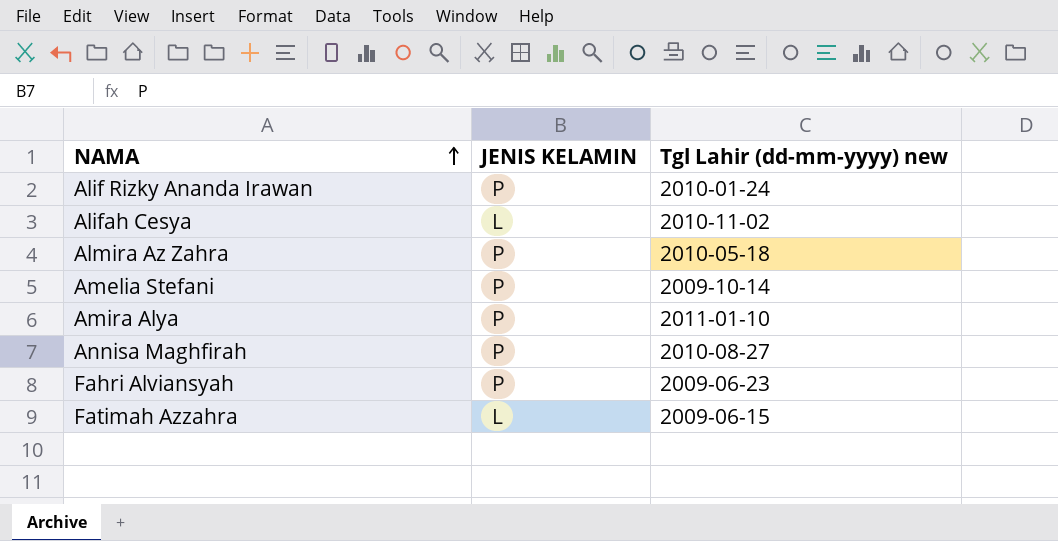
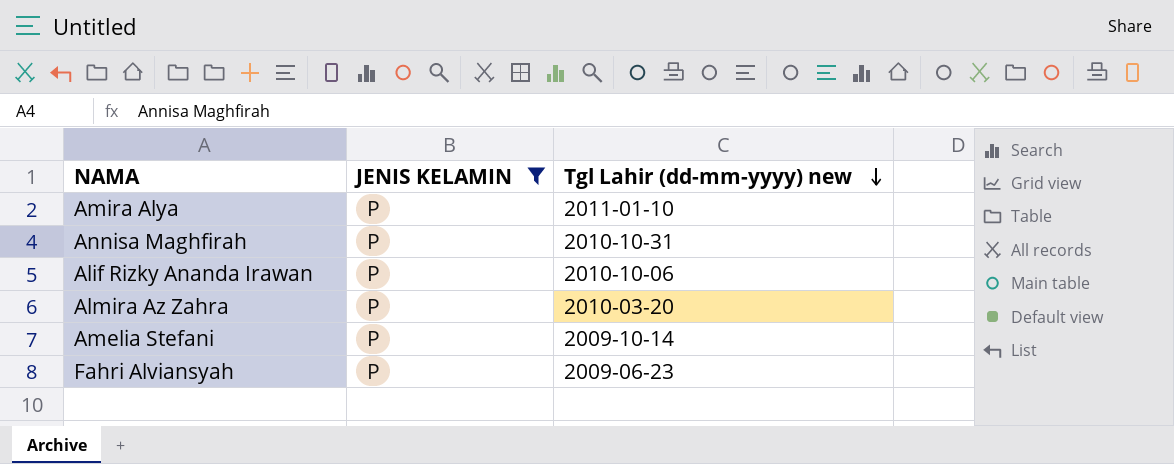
filter: none -> JENIS KELAMIN = P
row order: NAMA ascending -> Tgl Lahir (dd-mm-yyyy) new descending
Annisa Maghfirah | Tgl Lahir (dd-mm-yyyy) new: 2010-08-27 -> 2010-10-31
Alif Rizky Ananda Irawan | Tgl Lahir (dd-mm-yyyy) new: 2010-01-24 -> 2010-10-06
Almira Az Zahra | Tgl Lahir (dd-mm-yyyy) new: 2010-05-18 -> 2010-03-20

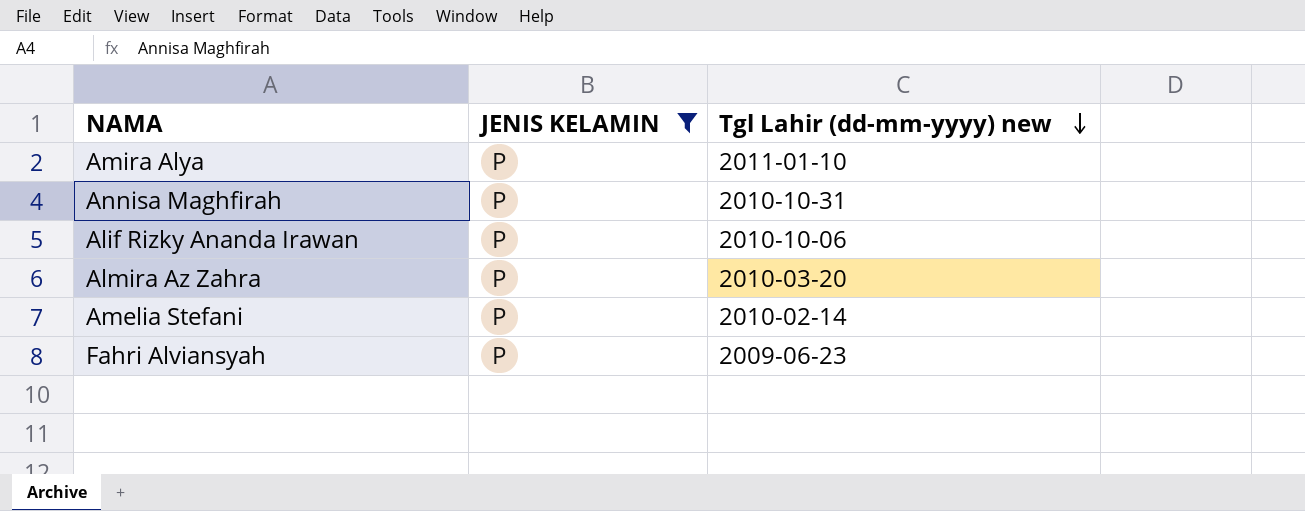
Amelia Stefani | Tgl Lahir (dd-mm-yyyy) new: 2009-10-14 -> 2010-02-14

